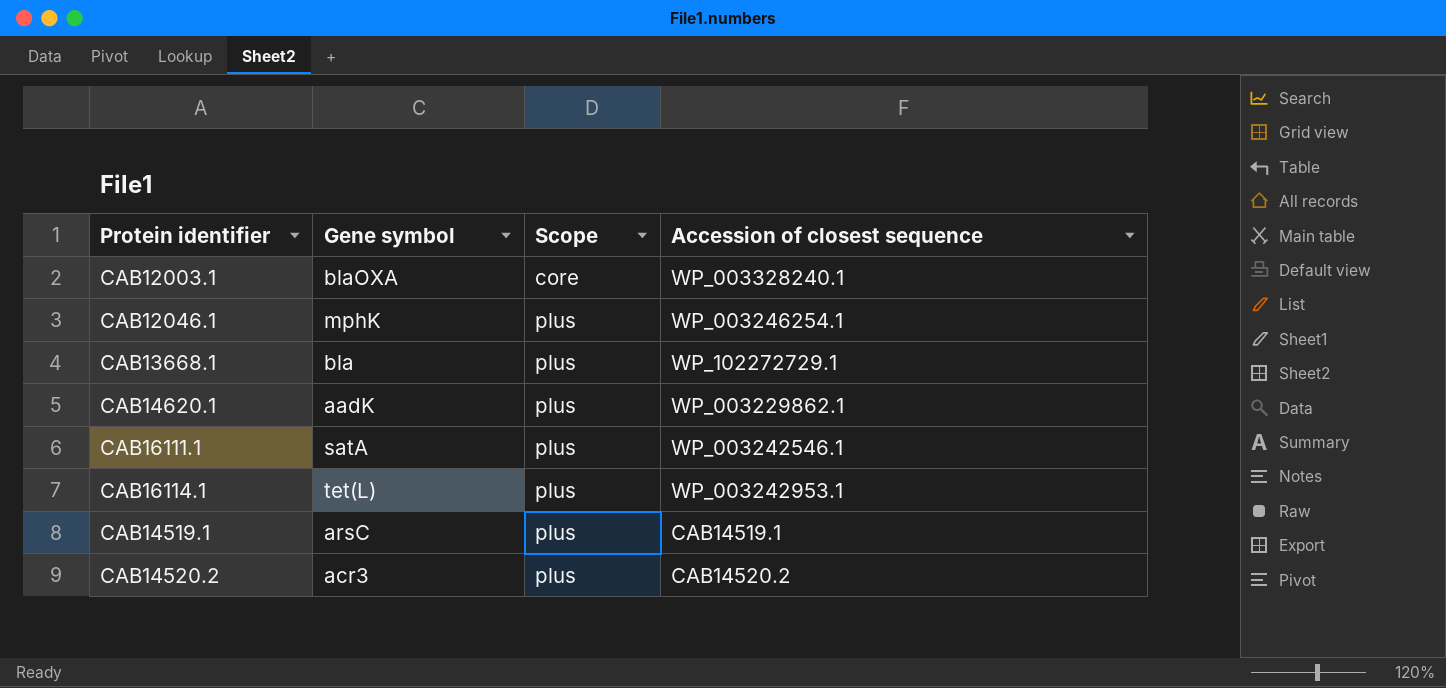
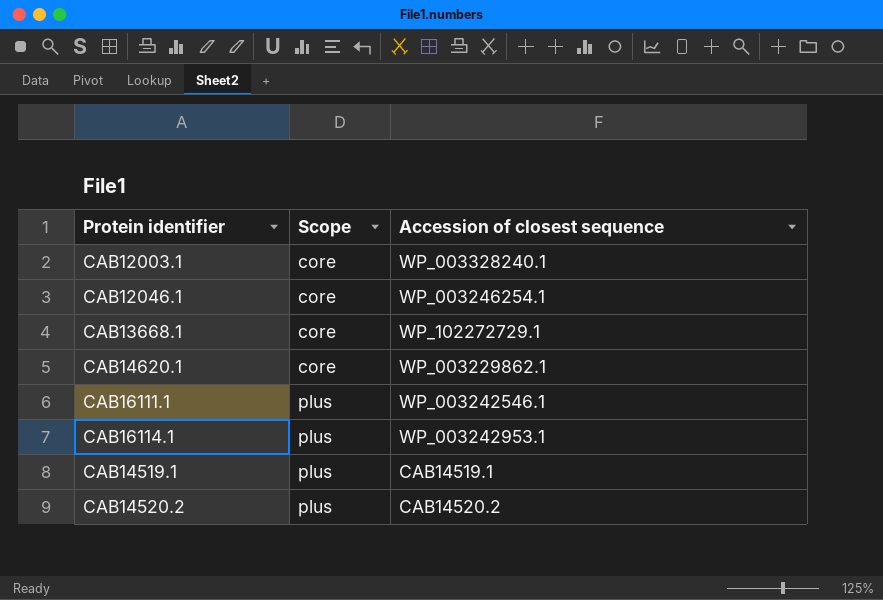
column Gene symbol | position: 2 -> none
CAB12046.1 | Scope: plus -> core
CAB13668.1 | Scope: plus -> core
CAB14620.1 | Scope: plus -> core

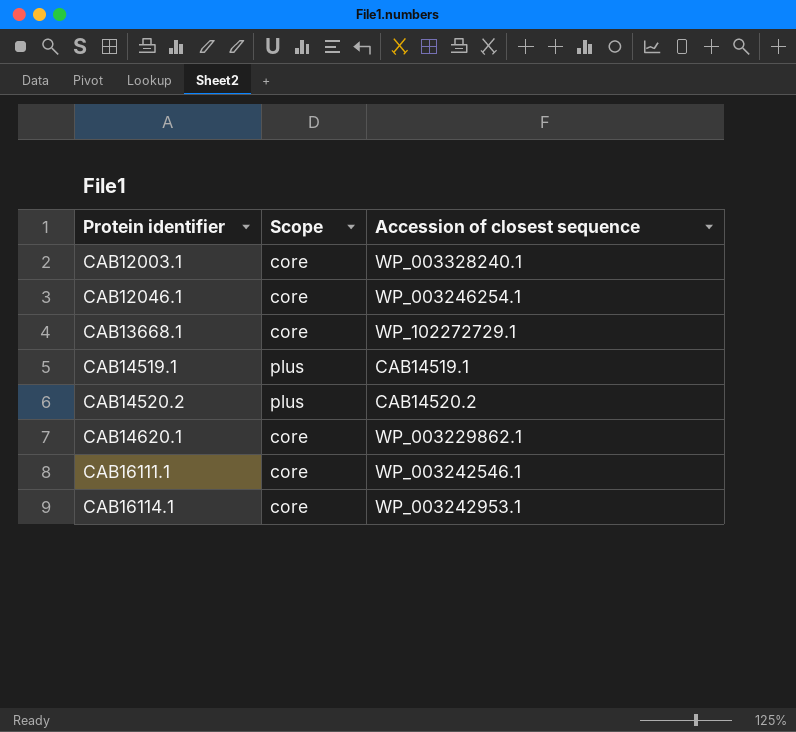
row order: Scope ascending -> Protein identifier ascending
CAB16111.1 | Scope: plus -> core
CAB16114.1 | Scope: plus -> core

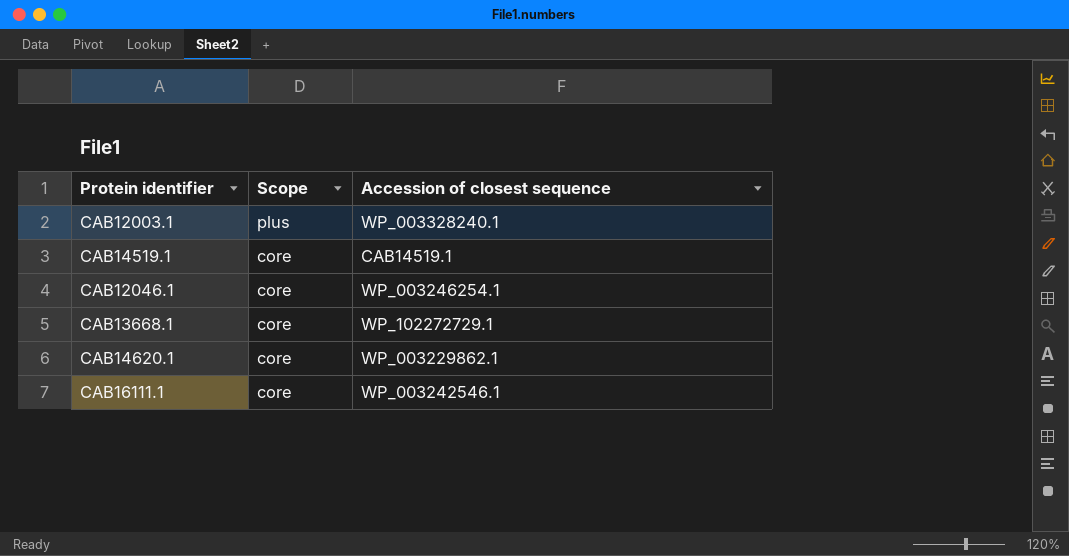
row order: Protein identifier ascending -> Scope descending
row CAB14520.2: plus | CAB14520.2 -> none
row CAB16114.1: core | WP_003242953.1 -> none
CAB12003.1 | Scope: core -> plus
CAB14519.1 | Scope: plus -> core

